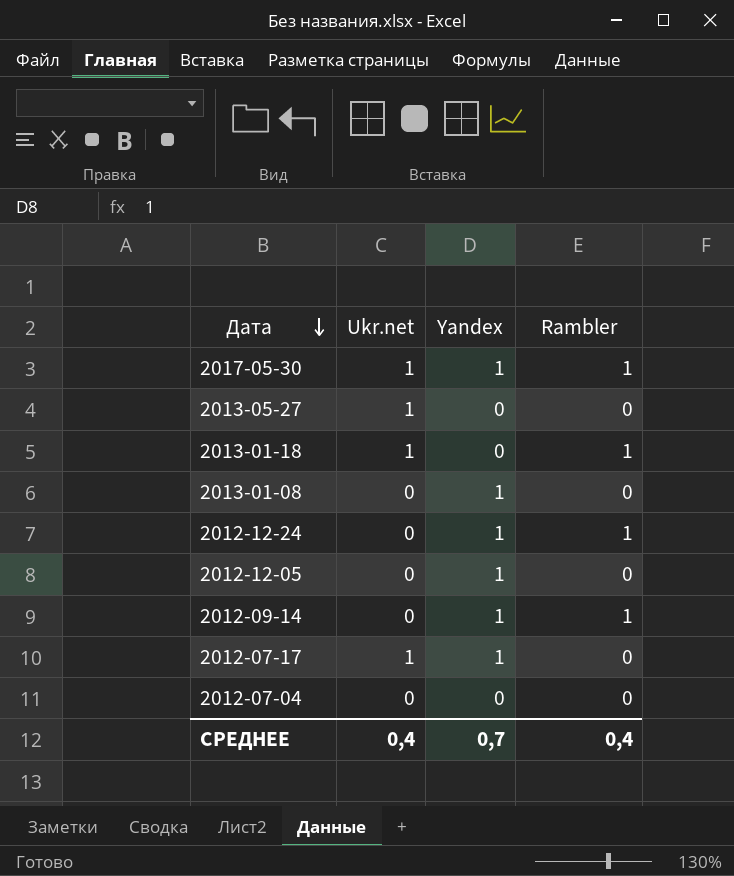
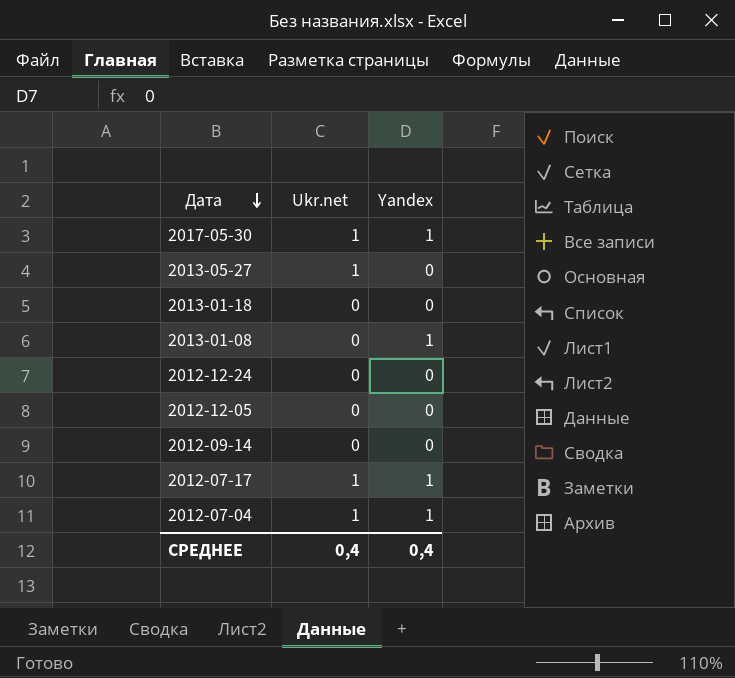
column Rambler | position: 4 -> none
2013-01-18 | Ukr.net: 1 -> 0
2012-12-24 | Yandex: 1 -> 0
2012-12-05 | Yandex: 1 -> 0
2012-09-14 | Yandex: 1 -> 0
2012-07-04 | Ukr.net: 0 -> 1
2012-07-04 | Yandex: 0 -> 1
СРЕДНЕЕ | Yandex: 0,7 -> 0,4

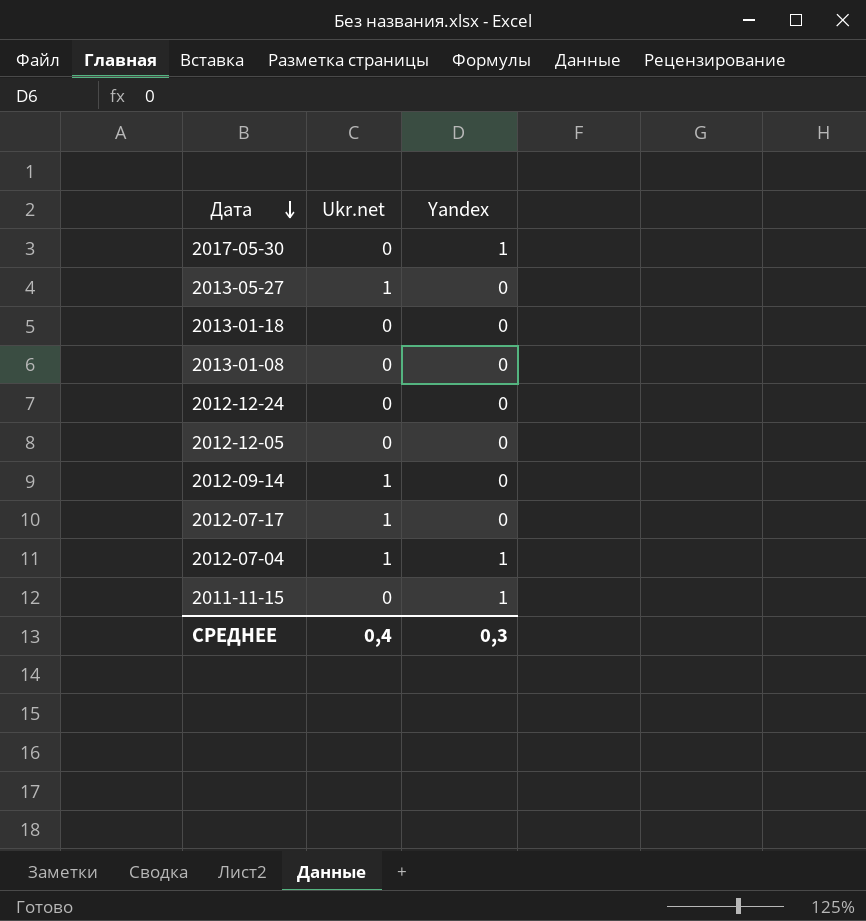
2017-05-30 | Ukr.net: 1 -> 0
2013-01-08 | Yandex: 1 -> 0
2012-09-14 | Ukr.net: 0 -> 1
2012-07-17 | Yandex: 1 -> 0
row 2011-11-15: none -> 0 | 1
СРЕДНЕЕ | Yandex: 0,4 -> 0,3

